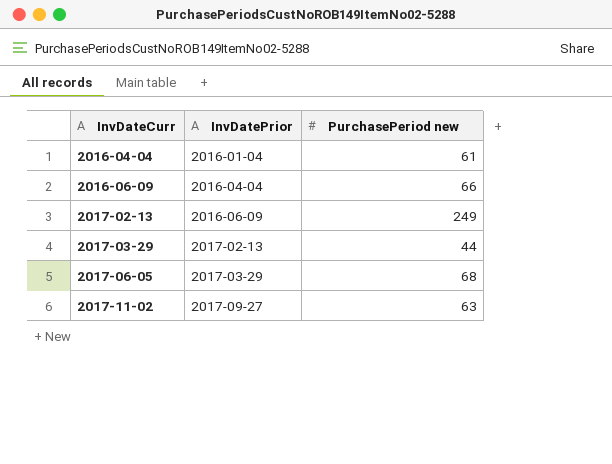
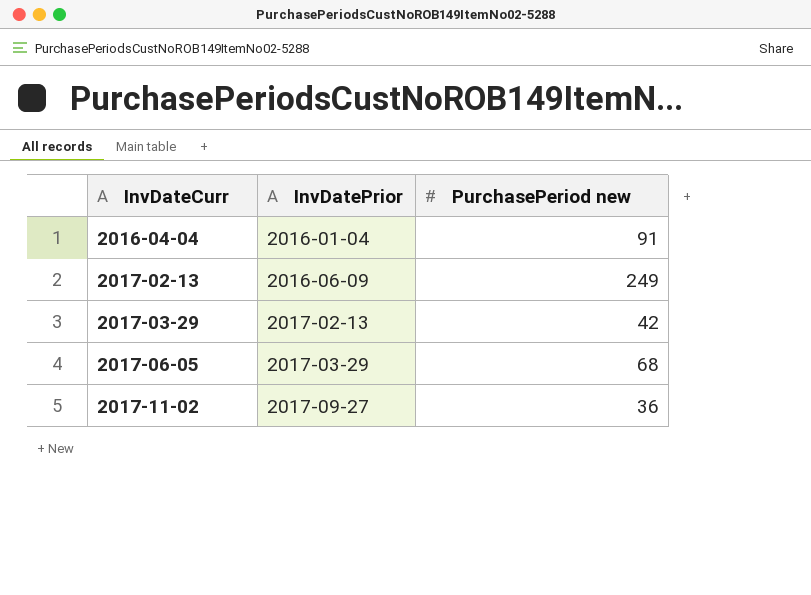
row 2016-06-09: 2016-04-04 | 66 -> none
2016-04-04 | PurchasePeriod new: 61 -> 91
2017-03-29 | PurchasePeriod new: 44 -> 42
2017-11-02 | PurchasePeriod new: 63 -> 36

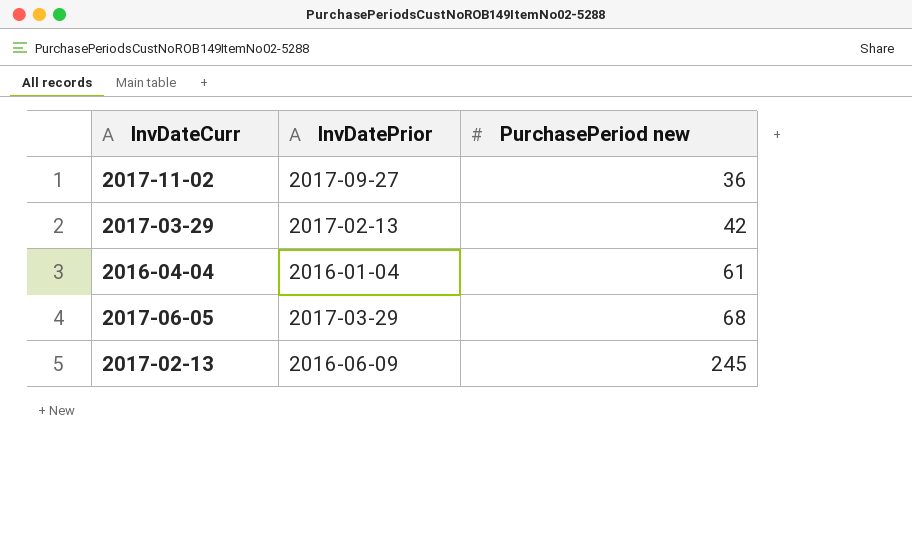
row order: InvDateCurr ascending -> PurchasePeriod new ascending
2016-04-04 | PurchasePeriod new: 91 -> 61
2017-02-13 | PurchasePeriod new: 249 -> 245

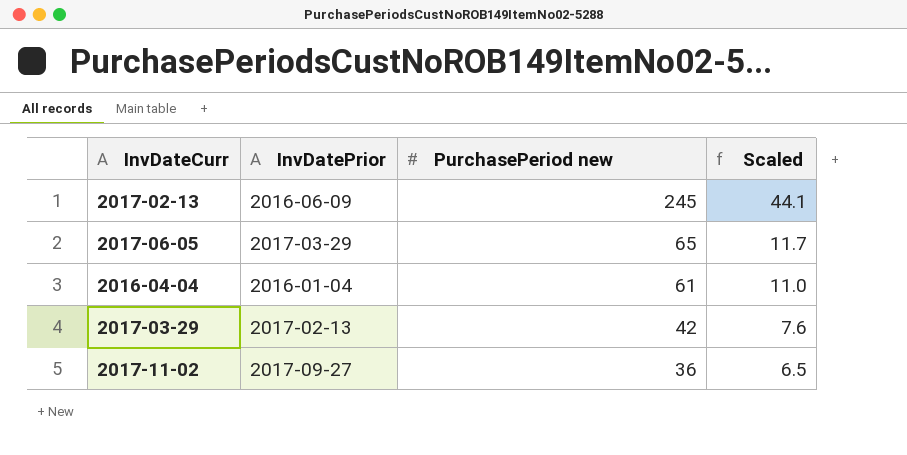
row order: PurchasePeriod new ascending -> PurchasePeriod new descending
column Scaled | formula: none -> [PurchasePeriod new] * 0.18
2017-06-05 | PurchasePeriod new: 68 -> 65

